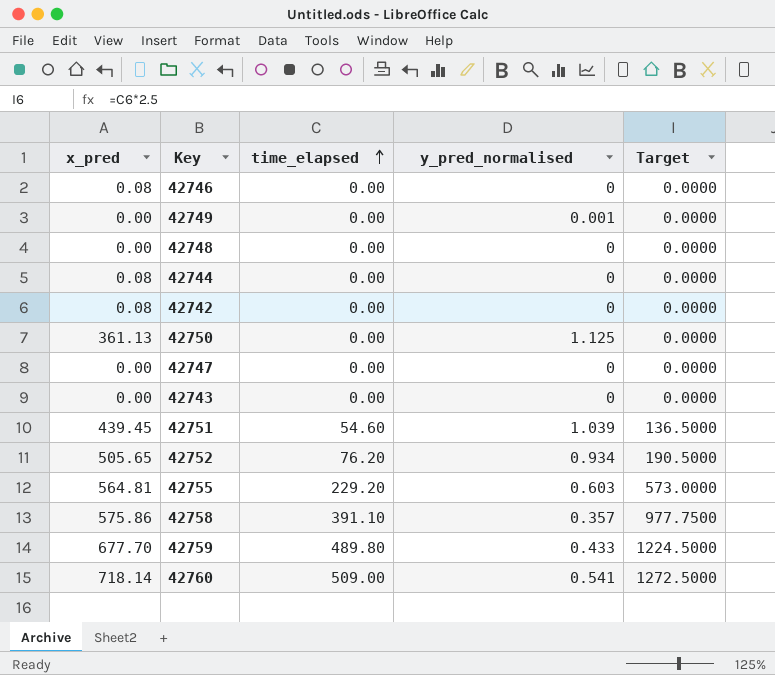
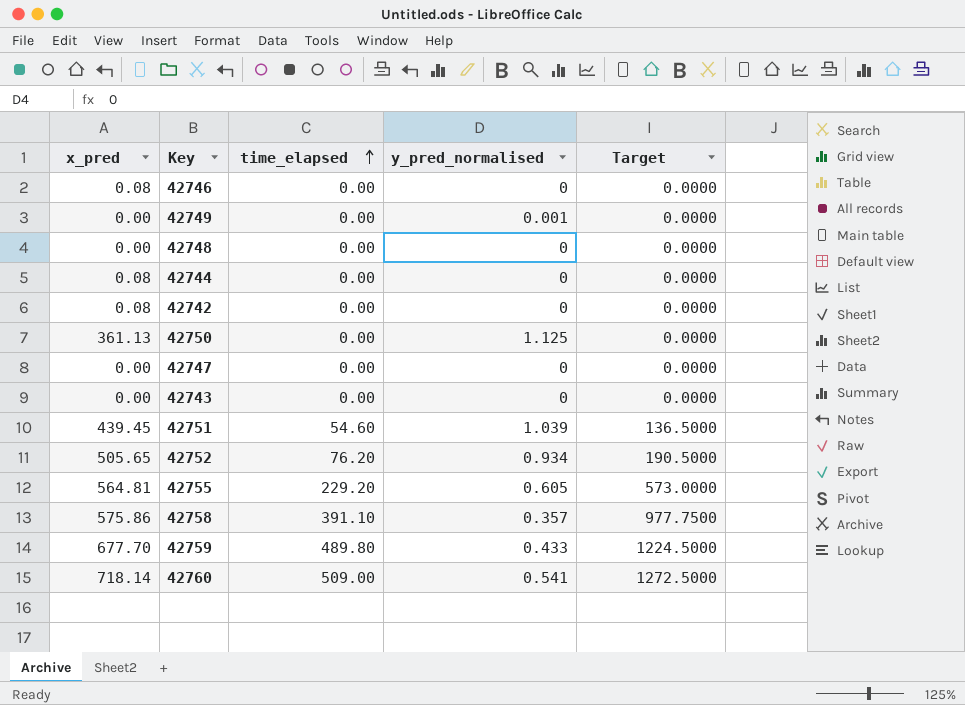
42755 | y_pred_normalised: 0.603 -> 0.605

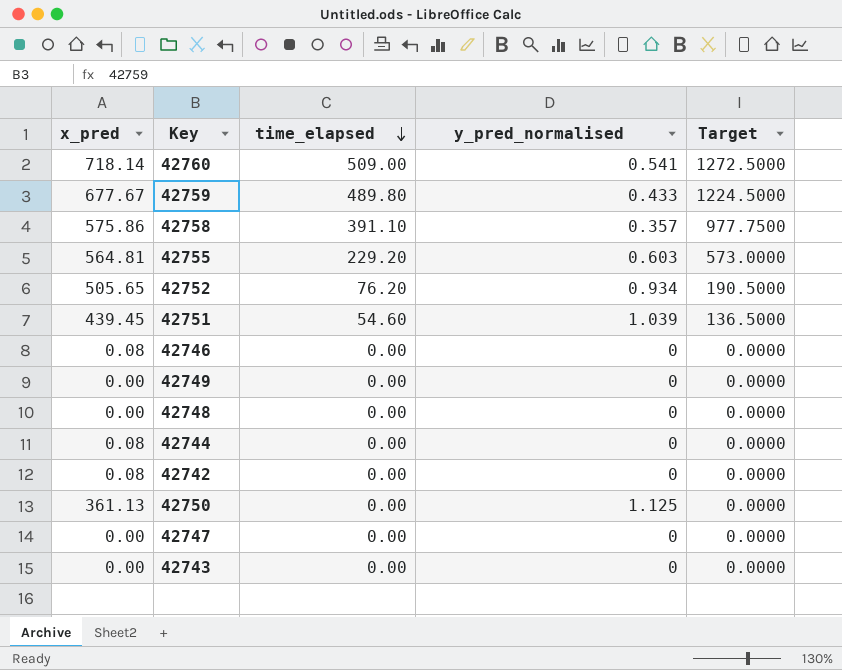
row order: time_elapsed ascending -> time_elapsed descending
42759 | x_pred: 677.70 -> 677.67
42755 | y_pred_normalised: 0.605 -> 0.603
42749 | y_pred_normalised: 0.001 -> 0

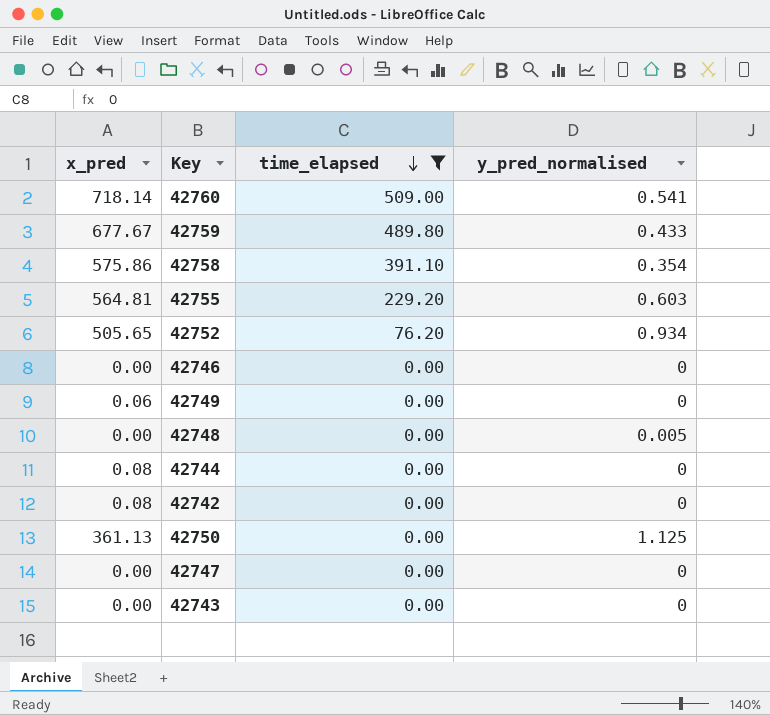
filter: none -> time_elapsed != 54.60
column Target | formula: [time_elapsed] * 2.5 -> none
42758 | y_pred_normalised: 0.357 -> 0.354
42746 | x_pred: 0.08 -> 0.00
42749 | x_pred: 0.00 -> 0.06
42748 | y_pred_normalised: 0 -> 0.005

